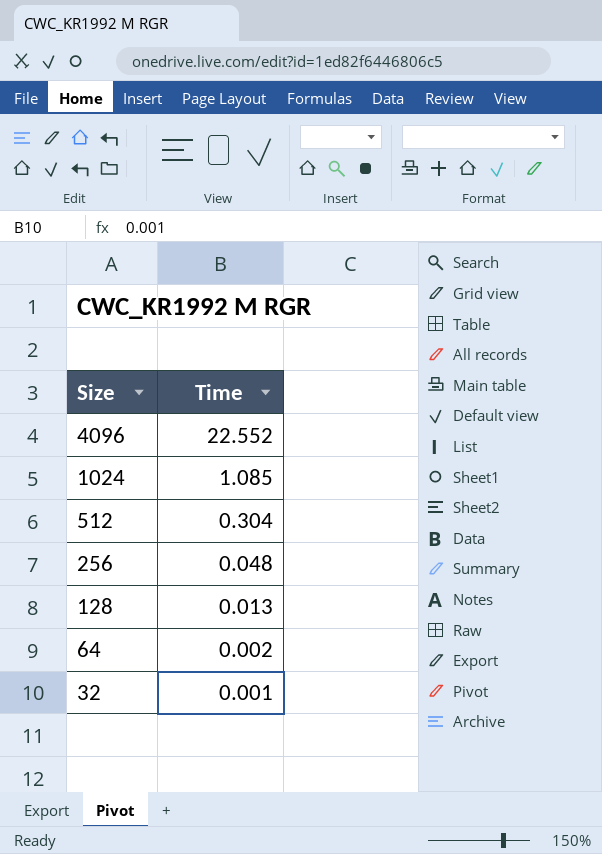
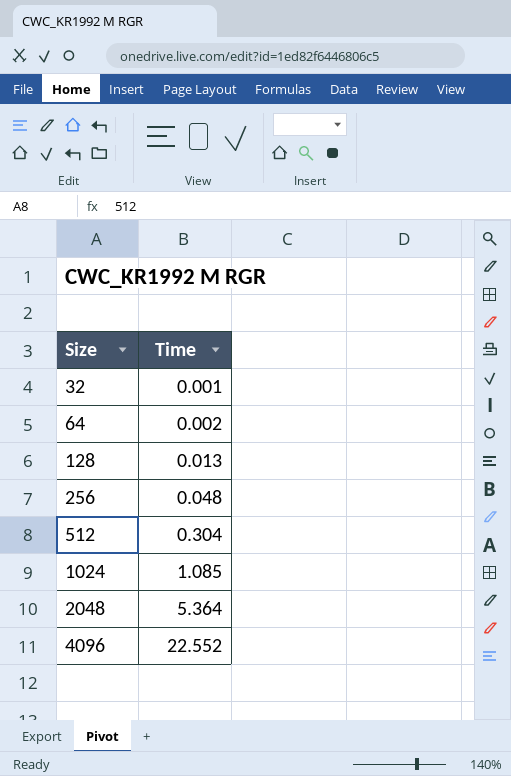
row order: Size descending -> Size ascending
row 2048: none -> 5.364

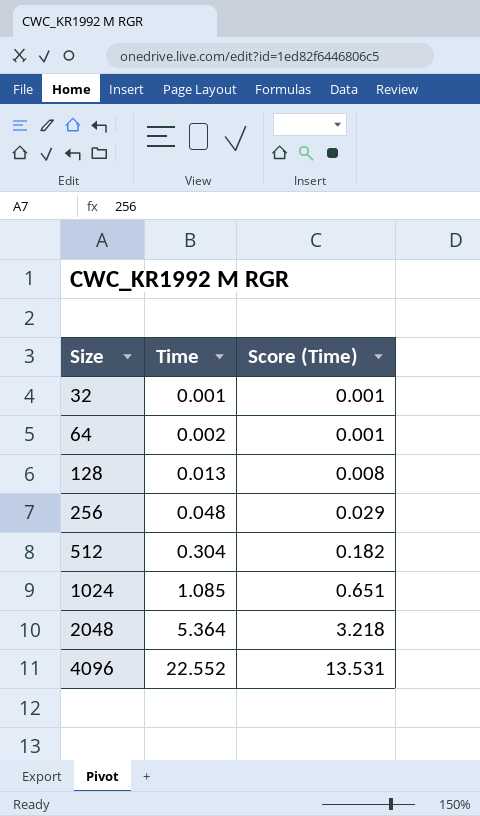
column Score (Time) | formula: none -> [Time] * 0.6

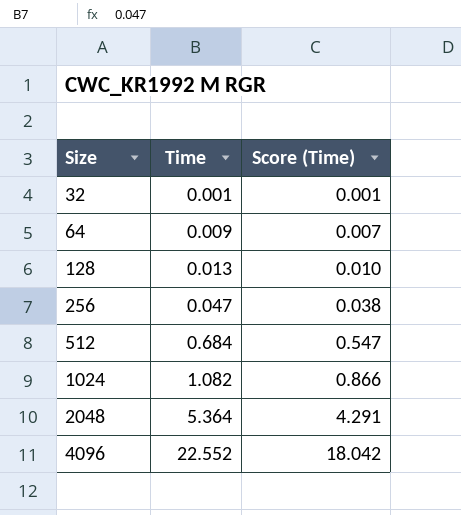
column Score (Time) | formula: [Time] * 0.6 -> [Time] * 0.8
64 | Time: 0.002 -> 0.009
256 | Time: 0.048 -> 0.047
512 | Time: 0.304 -> 0.684
1024 | Time: 1.085 -> 1.082

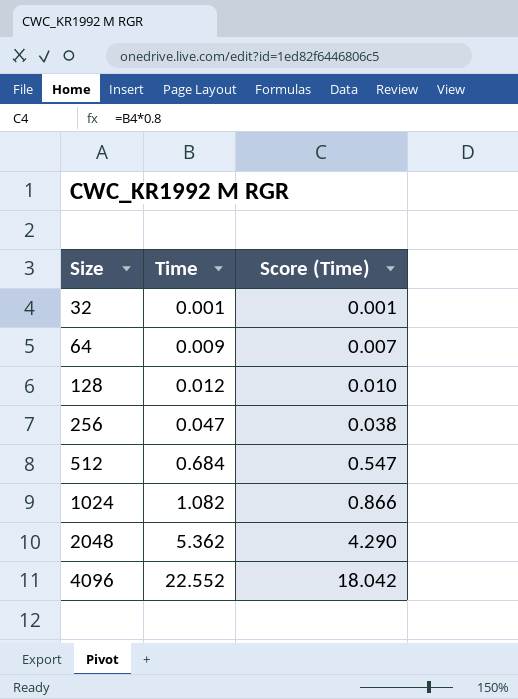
128 | Time: 0.013 -> 0.012
2048 | Time: 5.364 -> 5.362
2048 | Score (Time): 4.291 -> 4.290

